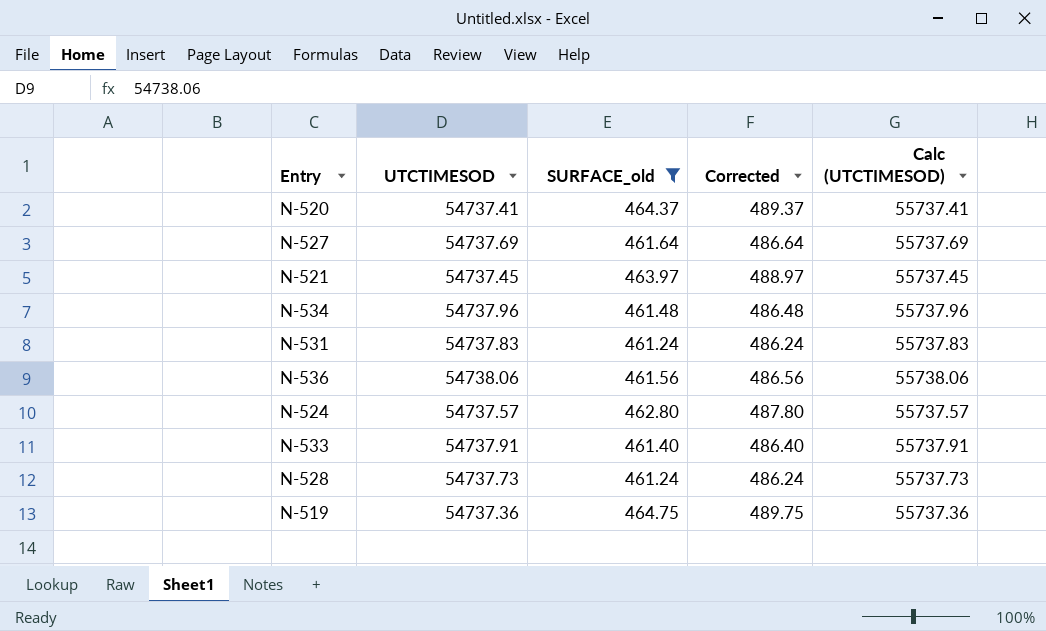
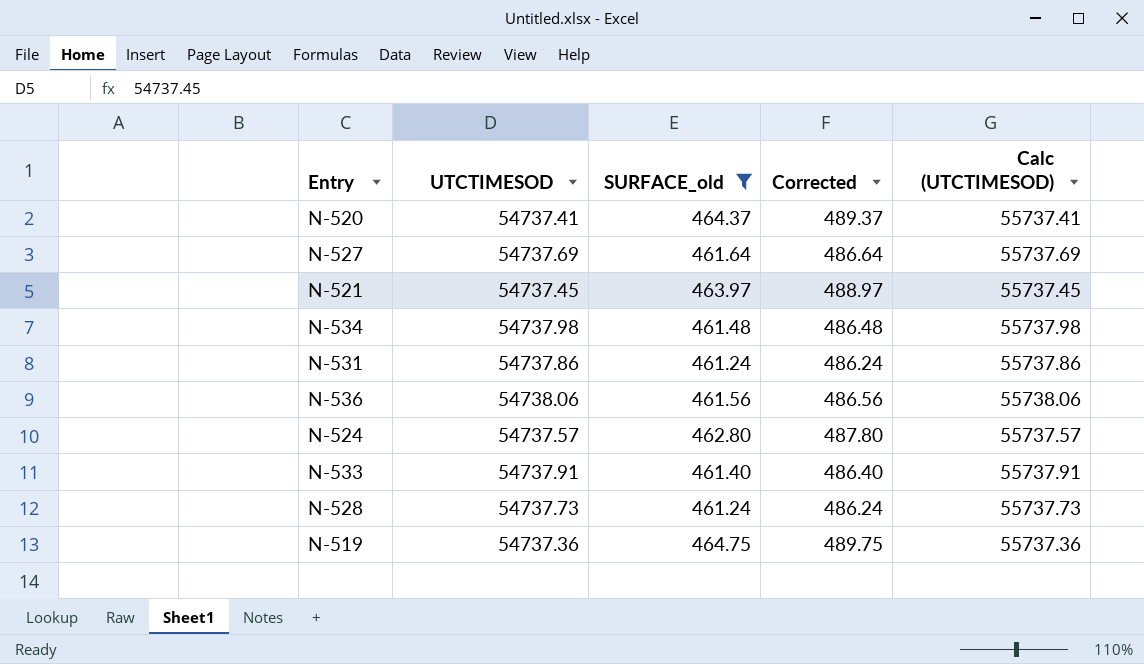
N-534 | UTCTIMESOD: 54737.96 -> 54737.98
N-534 | Calc (UTCTIMESOD): 55737.96 -> 55737.98
N-531 | UTCTIMESOD: 54737.83 -> 54737.86
N-531 | Calc (UTCTIMESOD): 55737.83 -> 55737.86

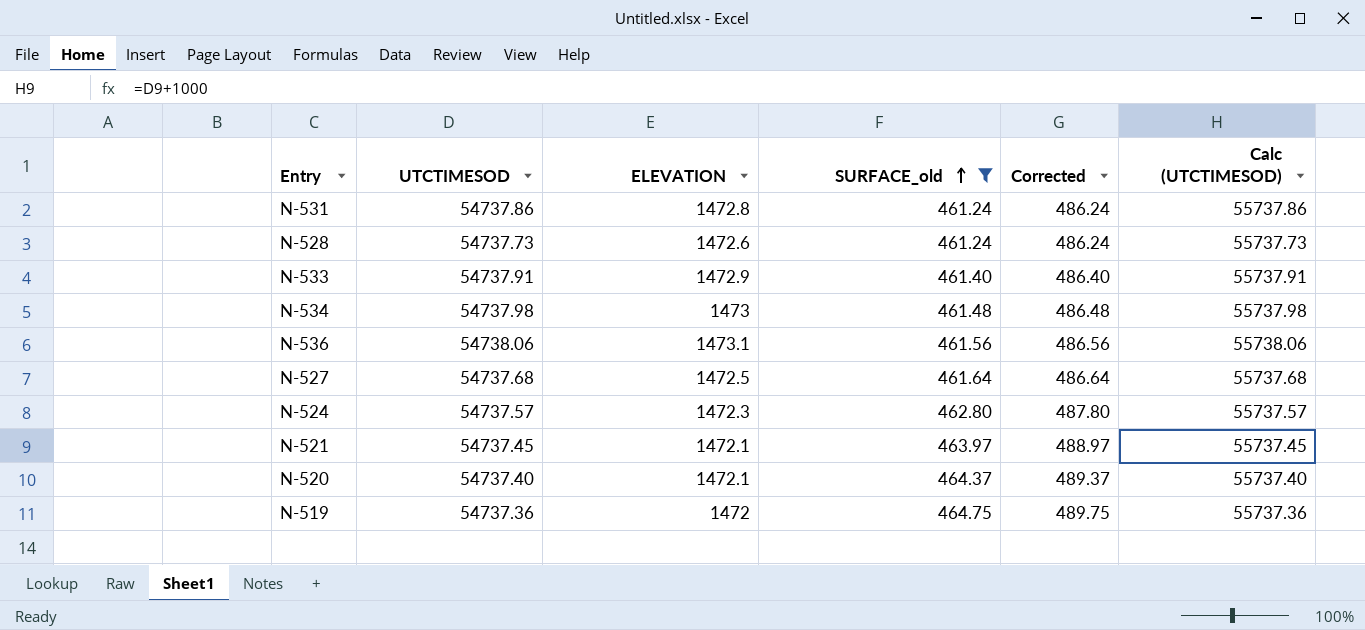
row order: none -> SURFACE_old ascending
column ELEVATION | position: none -> 3
N-527 | UTCTIMESOD: 54737.69 -> 54737.68
N-527 | Calc (UTCTIMESOD): 55737.69 -> 55737.68
N-520 | UTCTIMESOD: 54737.41 -> 54737.40
N-520 | Calc (UTCTIMESOD): 55737.41 -> 55737.40

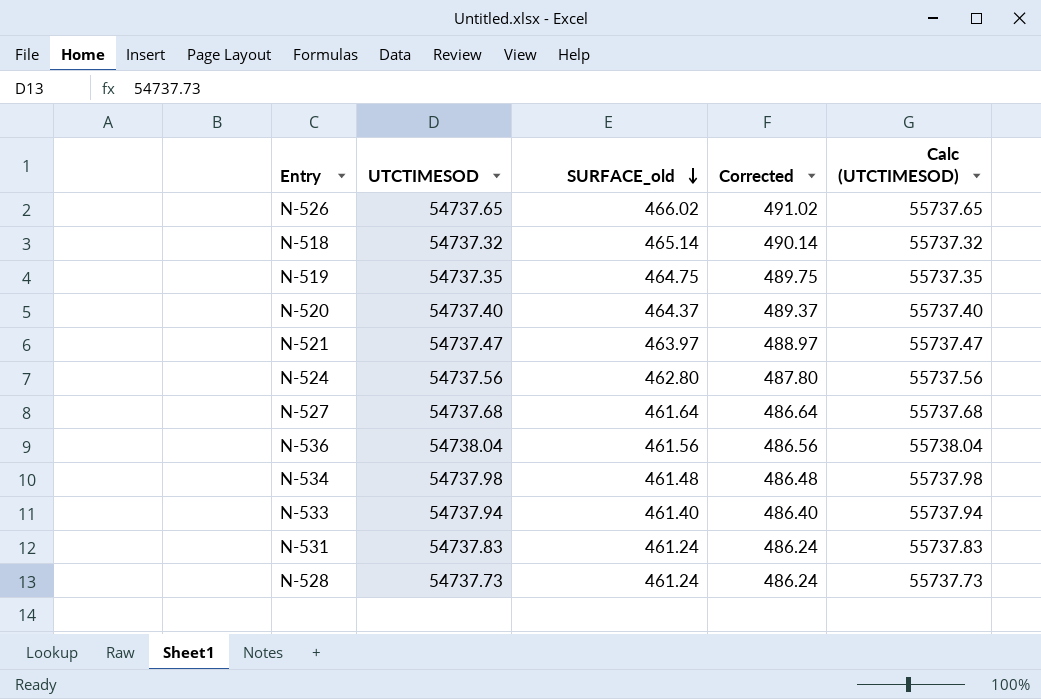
filter: SURFACE_old <= 464.75 -> none
row order: SURFACE_old ascending -> SURFACE_old descending
column ELEVATION | position: 3 -> none
N-519 | UTCTIMESOD: 54737.36 -> 54737.35
N-519 | Calc (UTCTIMESOD): 55737.36 -> 55737.35
N-521 | UTCTIMESOD: 54737.45 -> 54737.47
N-521 | Calc (UTCTIMESOD): 55737.45 -> 55737.47
N-524 | UTCTIMESOD: 54737.57 -> 54737.56
N-524 | Calc (UTCTIMESOD): 55737.57 -> 55737.56
N-536 | UTCTIMESOD: 54738.06 -> 54738.04
N-536 | Calc (UTCTIMESOD): 55738.06 -> 55738.04
N-533 | UTCTIMESOD: 54737.91 -> 54737.94
N-533 | Calc (UTCTIMESOD): 55737.91 -> 55737.94
N-531 | UTCTIMESOD: 54737.86 -> 54737.83
N-531 | Calc (UTCTIMESOD): 55737.86 -> 55737.83

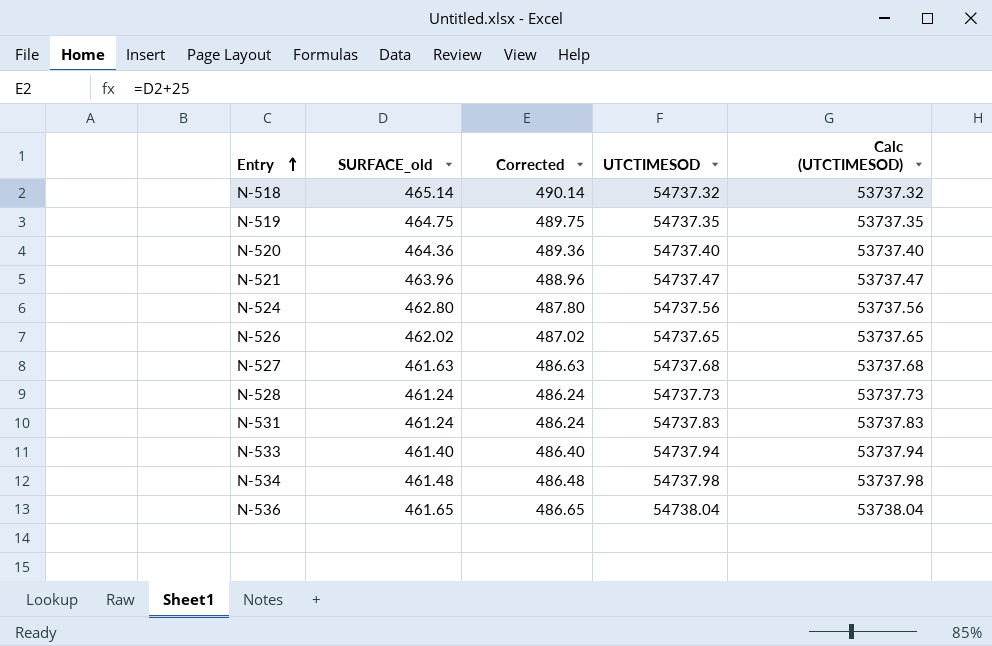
row order: SURFACE_old descending -> Entry ascending
column UTCTIMESOD | position: 2 -> 4
column Calc (UTCTIMESOD) | formula: [UTCTIMESOD] + 1000 -> [UTCTIMESOD] - 1000
N-520 | SURFACE_old: 464.37 -> 464.36
N-520 | Corrected: 489.37 -> 489.36
N-521 | SURFACE_old: 463.97 -> 463.96
N-521 | Corrected: 488.97 -> 488.96
N-526 | SURFACE_old: 466.02 -> 462.02
N-526 | Corrected: 491.02 -> 487.02
N-527 | SURFACE_old: 461.64 -> 461.63
N-527 | Corrected: 486.64 -> 486.63
N-536 | SURFACE_old: 461.56 -> 461.65
N-536 | Corrected: 486.56 -> 486.65

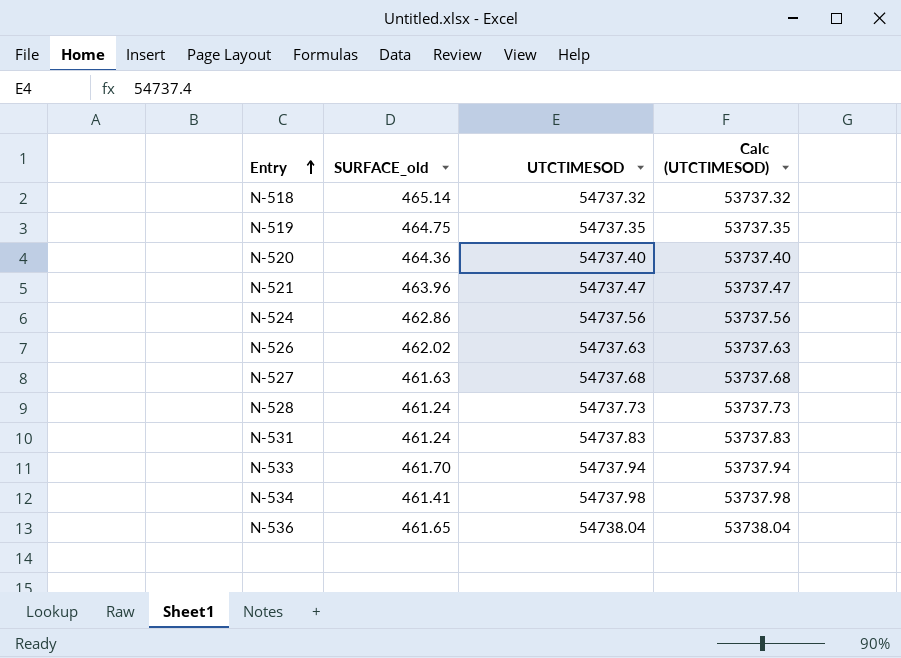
column Corrected | formula: [SURFACE_old] + 25 -> none
N-524 | SURFACE_old: 462.80 -> 462.86
N-526 | UTCTIMESOD: 54737.65 -> 54737.63
N-526 | Calc (UTCTIMESOD): 53737.65 -> 53737.63
N-533 | SURFACE_old: 461.40 -> 461.70
N-534 | SURFACE_old: 461.48 -> 461.41

